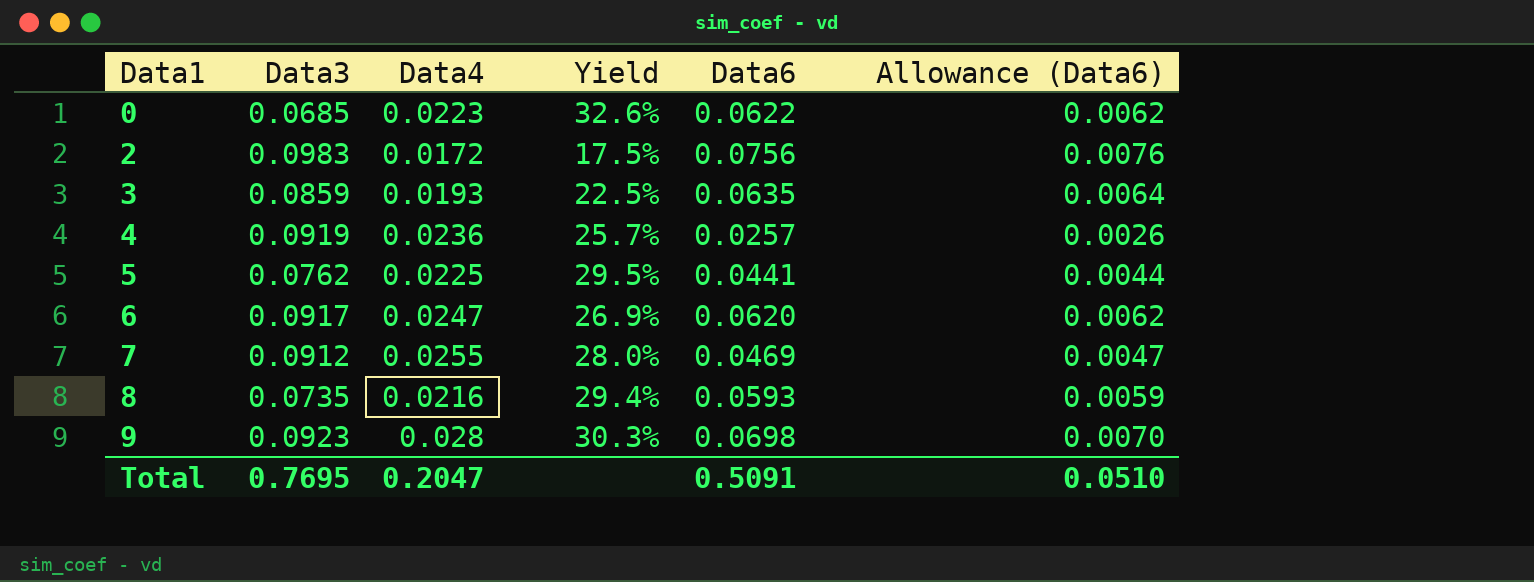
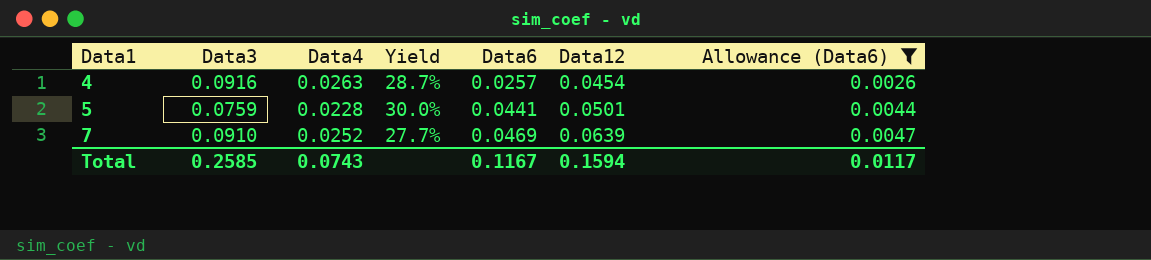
filter: none -> Allowance (Data6) <= 0.0047
column Data12 | position: none -> 6
4 | Data3: 0.0919 -> 0.0916
4 | Data4: 0.0236 -> 0.0263
4 | Yield: 25.7% -> 28.7%
5 | Data3: 0.0762 -> 0.0759
5 | Data4: 0.0225 -> 0.0228
5 | Yield: 29.5% -> 30.0%
7 | Data3: 0.0912 -> 0.0910
7 | Data4: 0.0255 -> 0.0252
7 | Yield: 28.0% -> 27.7%
Total | Data3: 0.7695 -> 0.2585
Total | Data4: 0.2047 -> 0.0743
Total | Data6: 0.5091 -> 0.1167
Total | Allowance (Data6): 0.0510 -> 0.0117

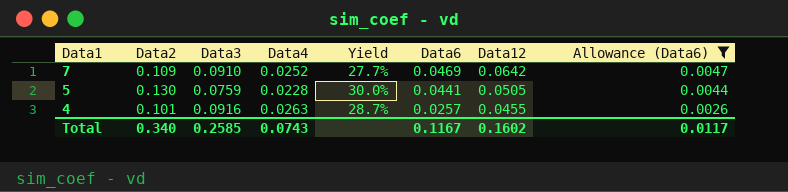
row order: Data1 ascending -> Data1 descending
column Data2 | position: none -> 2
7 | Data12: 0.0639 -> 0.0642
5 | Data12: 0.0501 -> 0.0505
4 | Data12: 0.0454 -> 0.0455
Total | Data12: 0.1594 -> 0.1602

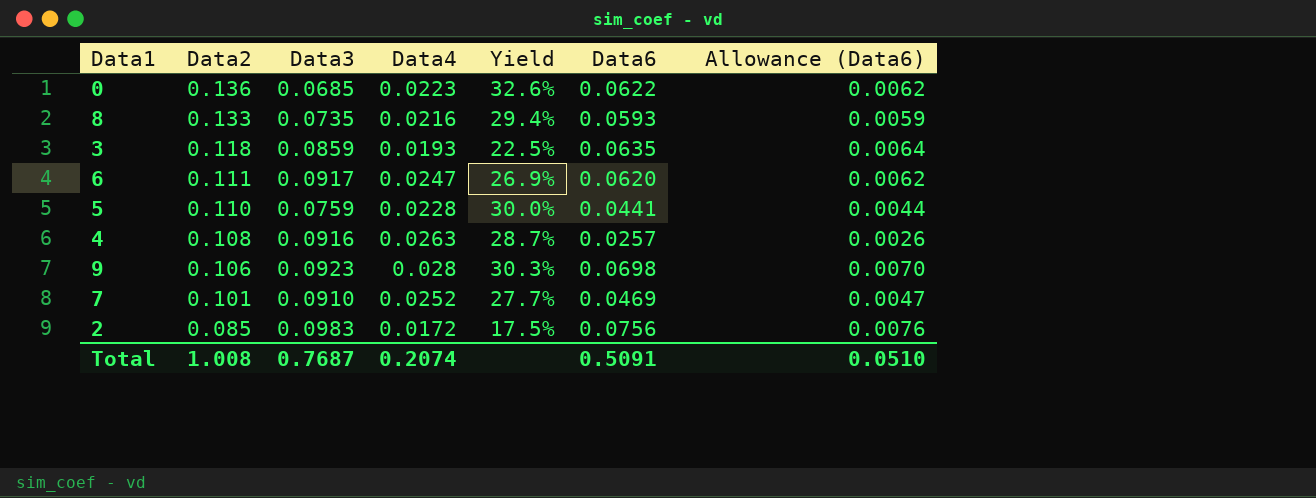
filter: Allowance (Data6) <= 0.0047 -> none
row order: Data1 descending -> Data2 descending
column Data12 | position: 7 -> none
5 | Data2: 0.130 -> 0.110
4 | Data2: 0.101 -> 0.108
7 | Data2: 0.109 -> 0.101
Total | Data2: 0.340 -> 1.008
Total | Data3: 0.2585 -> 0.7687
Total | Data4: 0.0743 -> 0.2074
Total | Data6: 0.1167 -> 0.5091
Total | Allowance (Data6): 0.0117 -> 0.0510

